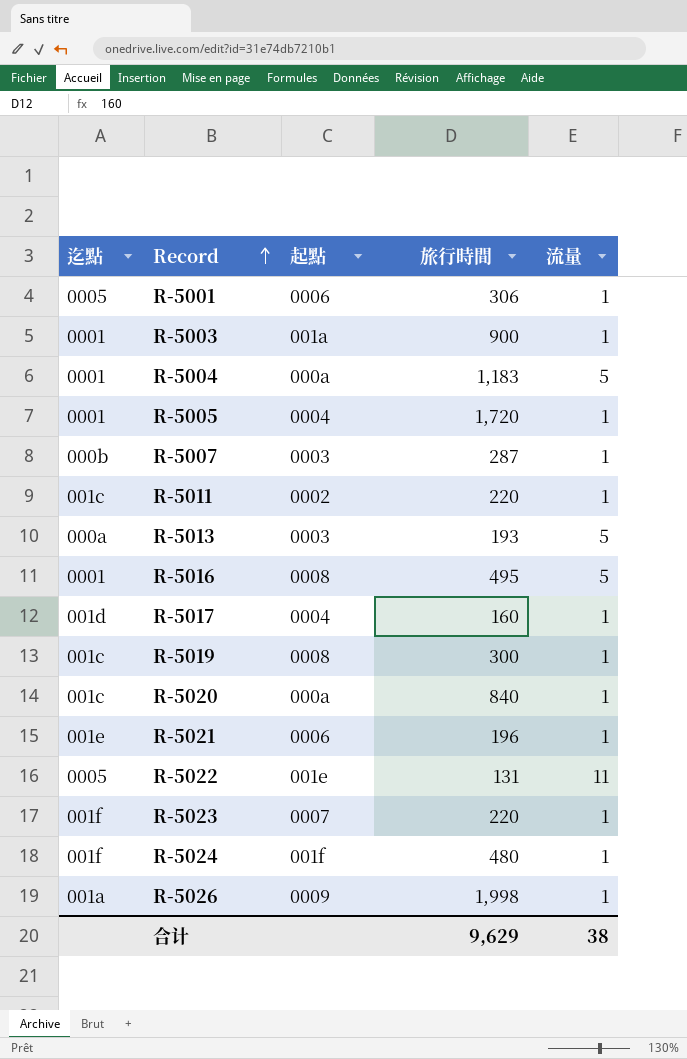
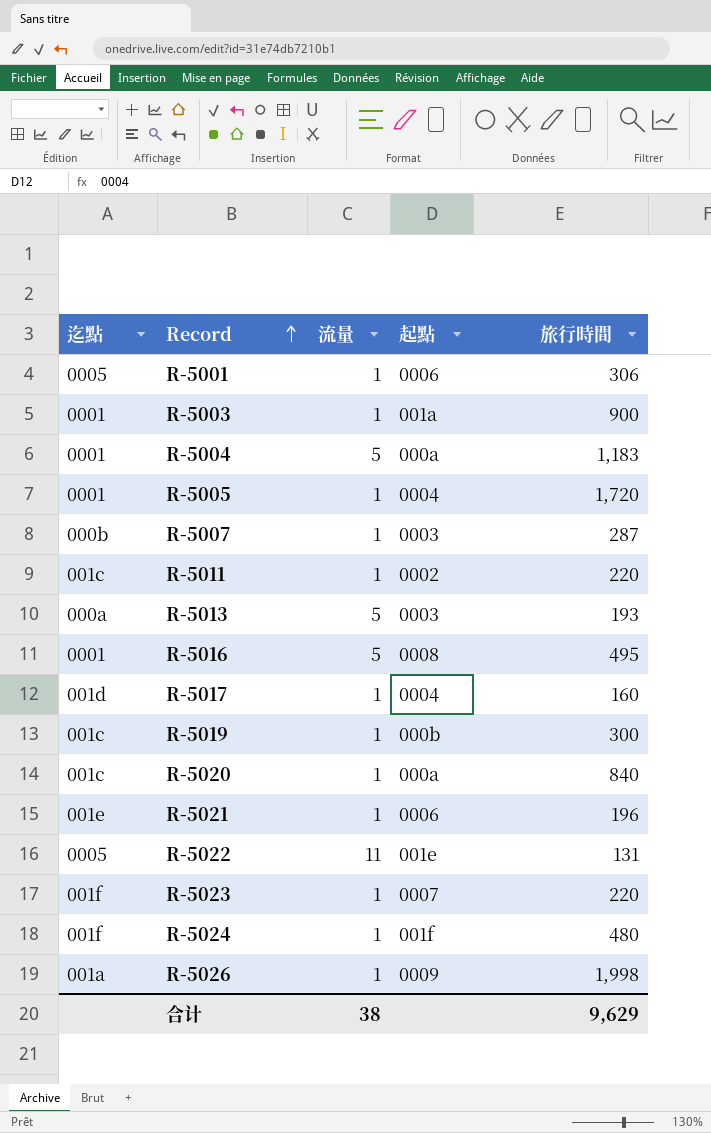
column 流量 | position: 5 -> 3
R-5019 | 起點: 0008 -> 000b

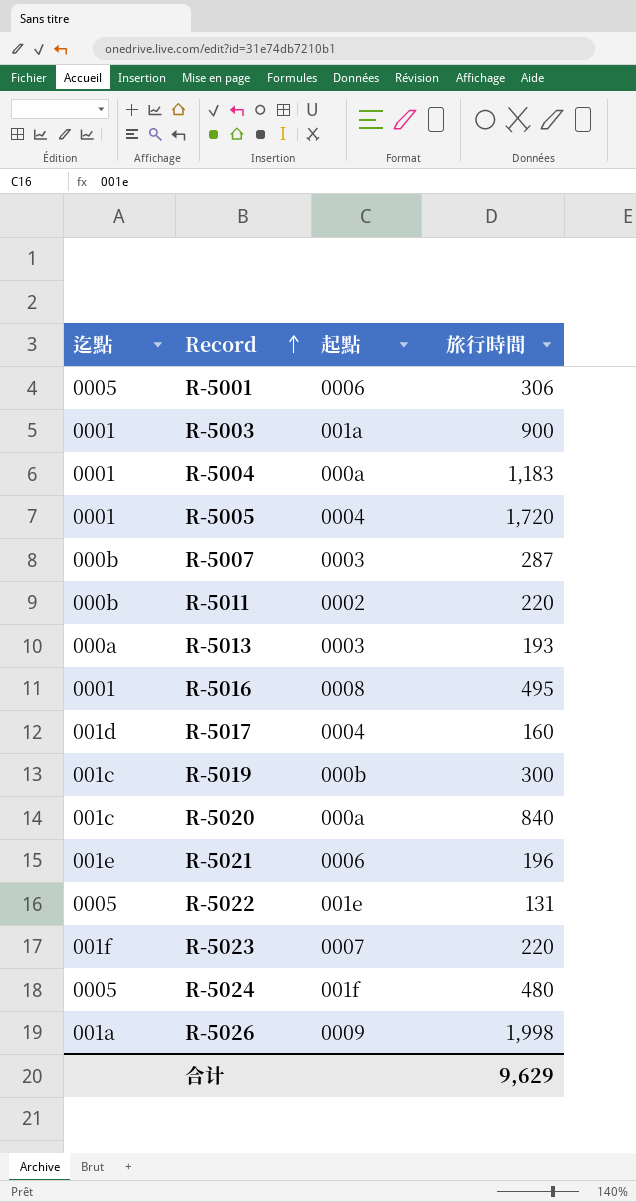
column 流量 | position: 3 -> none
R-5011 | 迄點: 001c -> 000b
R-5024 | 迄點: 001f -> 0005

